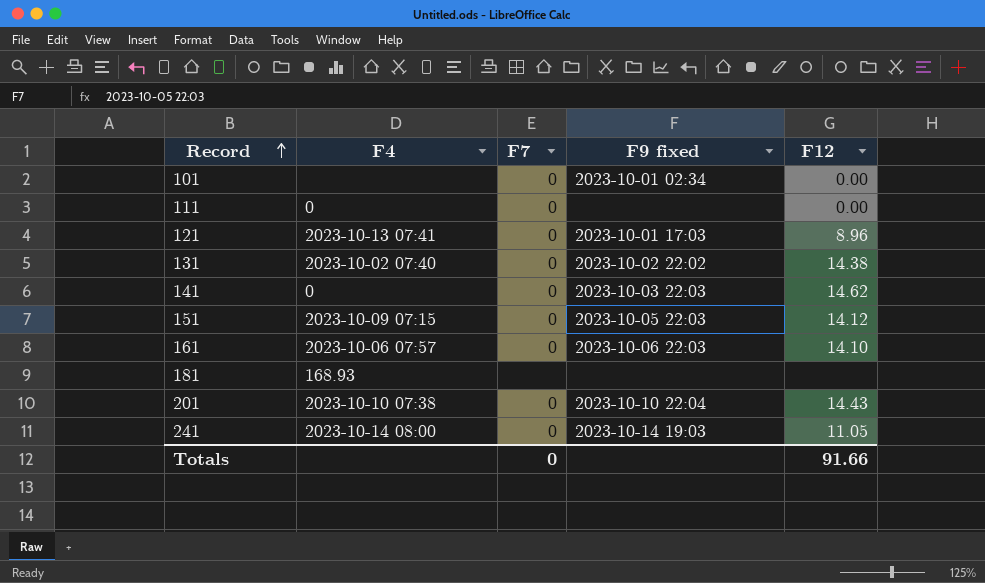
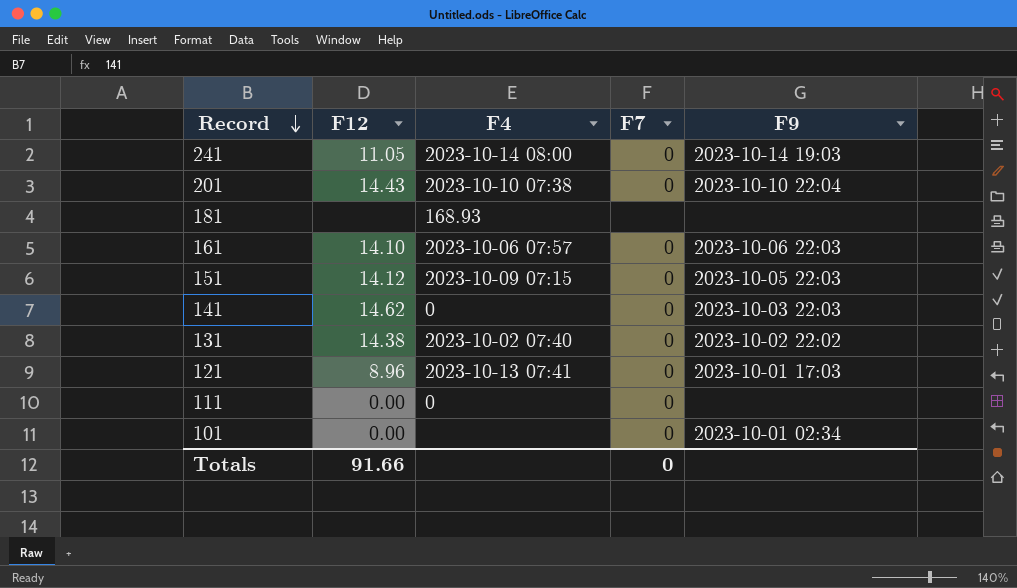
row order: Record ascending -> Record descending
column F12 | position: 5 -> 2
column name: F9 fixed -> F9

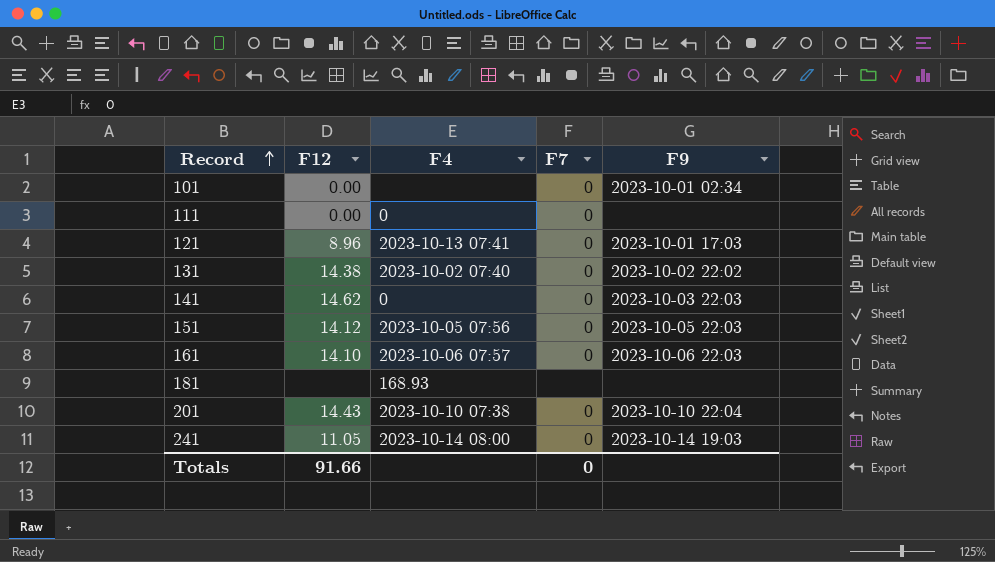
row order: Record descending -> Record ascending
151 | F4: 2023-10-09 07:15 -> 2023-10-05 07:56

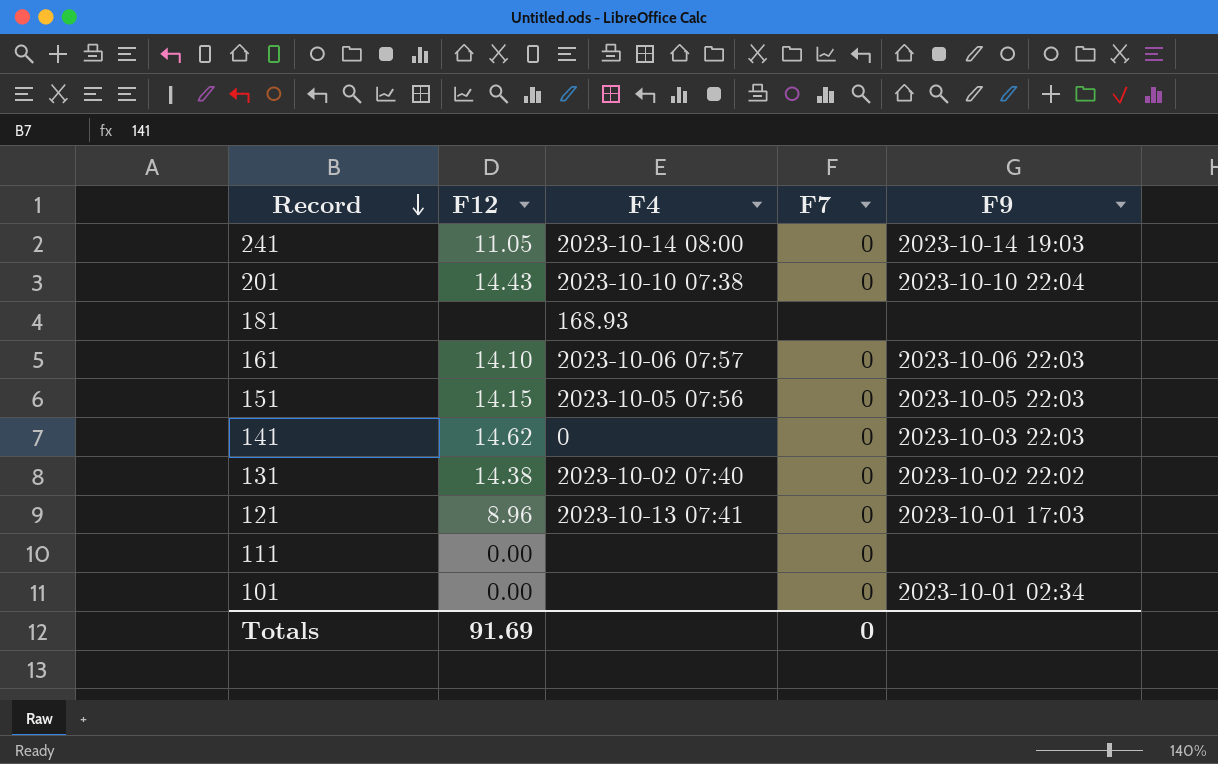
row order: Record ascending -> Record descending
151 | F12: 14.12 -> 14.15
111 | F4: 0 -> none
Totals | F12: 91.66 -> 91.69

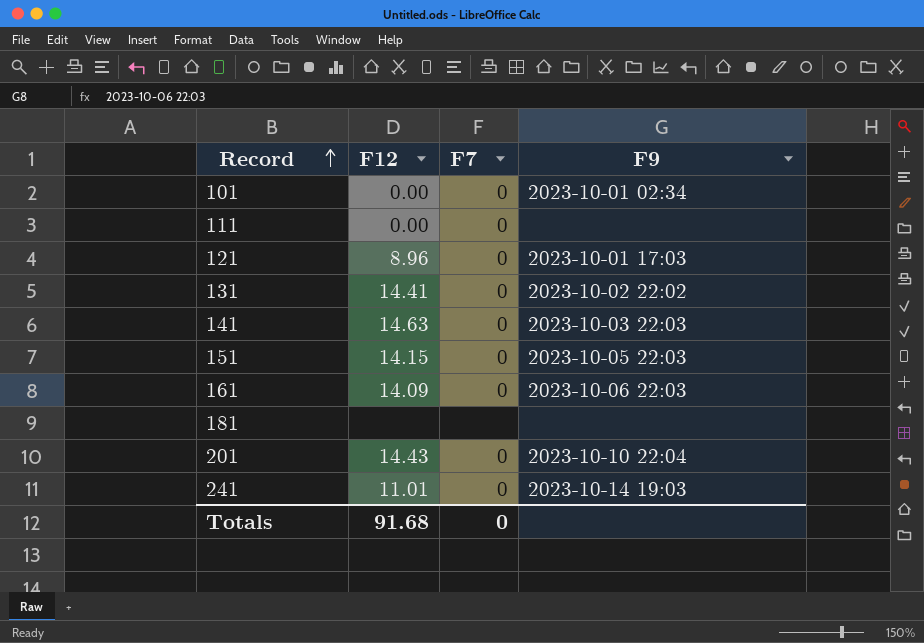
row order: Record descending -> Record ascending
column F4 | position: 3 -> none
131 | F12: 14.38 -> 14.41
141 | F12: 14.62 -> 14.63
161 | F12: 14.10 -> 14.09
241 | F12: 11.05 -> 11.01
Totals | F12: 91.69 -> 91.68

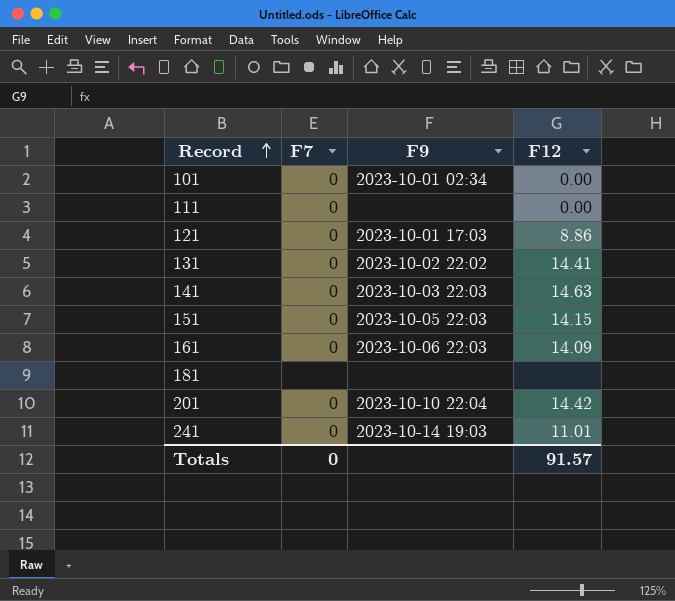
column F12 | position: 2 -> 4
121 | F12: 8.96 -> 8.86
201 | F12: 14.43 -> 14.42
Totals | F12: 91.68 -> 91.57

